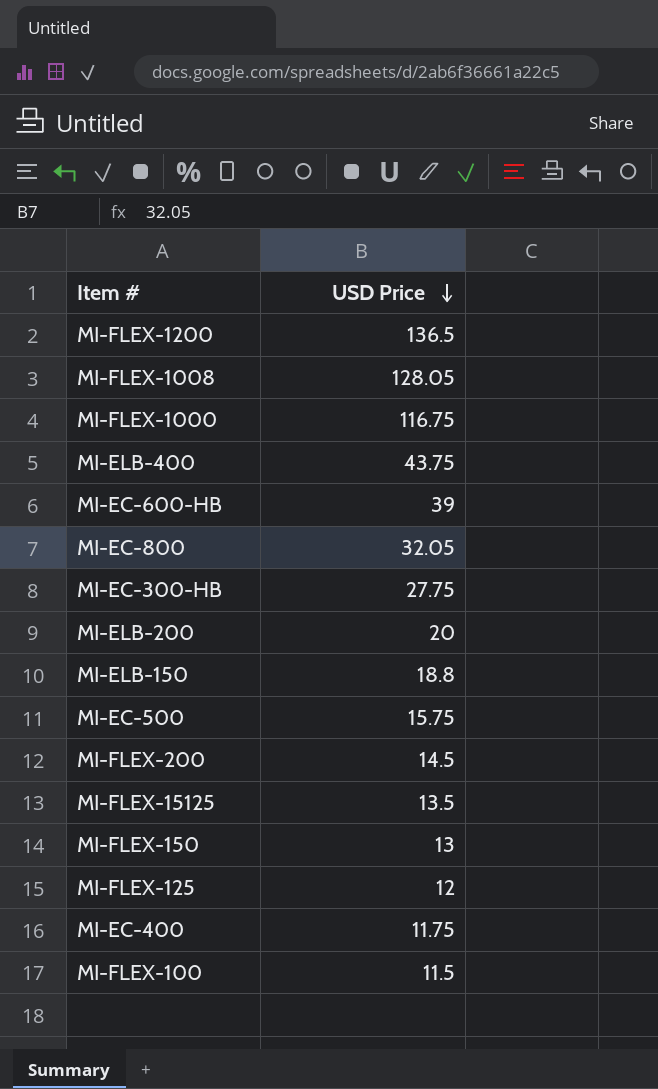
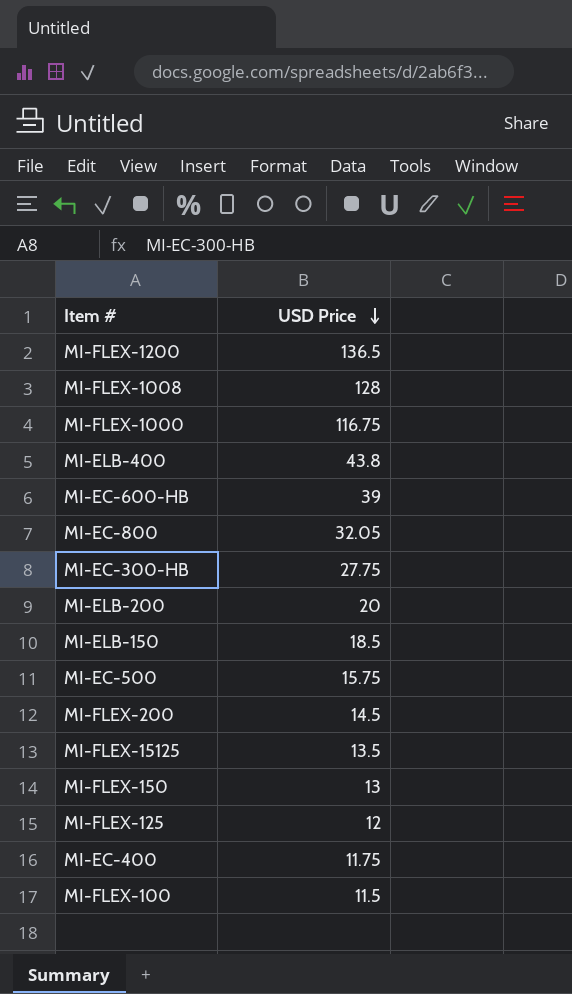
MI-FLEX-1008 | USD Price: 128.05 -> 128
MI-ELB-400 | USD Price: 43.75 -> 43.8
MI-ELB-150 | USD Price: 18.8 -> 18.5

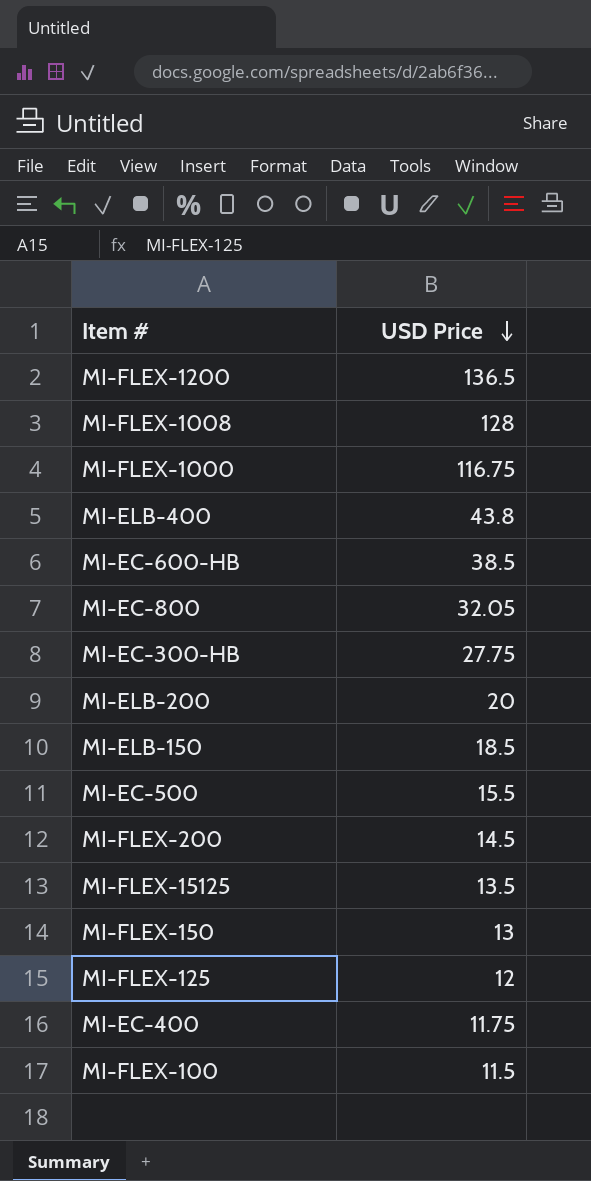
MI-EC-600-HB | USD Price: 39 -> 38.5
MI-EC-500 | USD Price: 15.75 -> 15.5

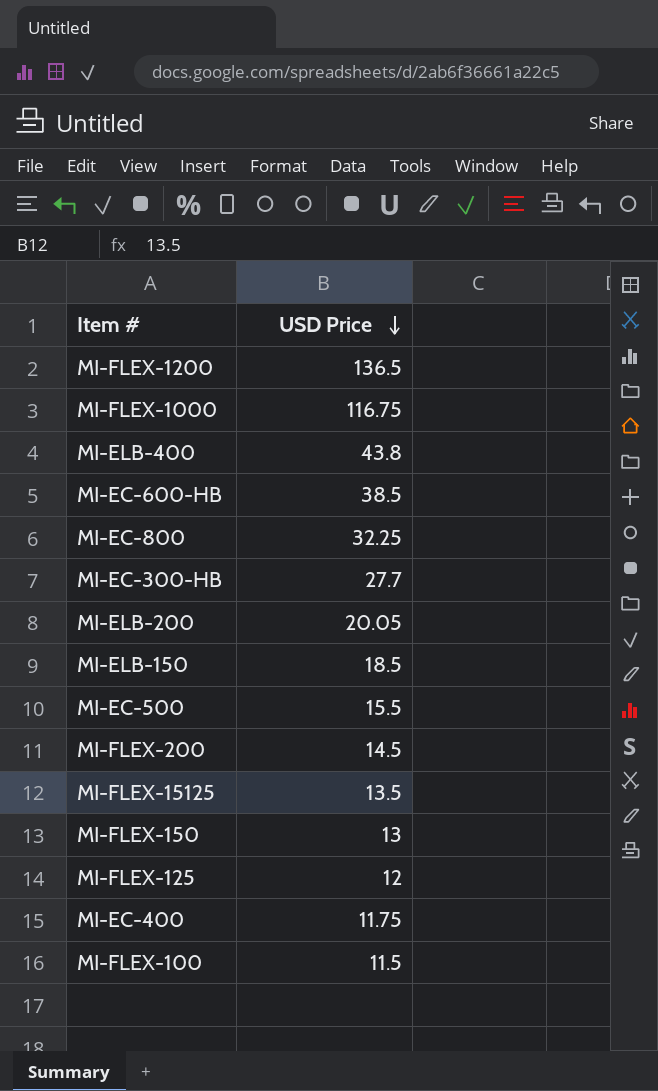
row MI-FLEX-1008: 128 -> none
MI-EC-800 | USD Price: 32.05 -> 32.25
MI-EC-300-HB | USD Price: 27.75 -> 27.7
MI-ELB-200 | USD Price: 20 -> 20.05

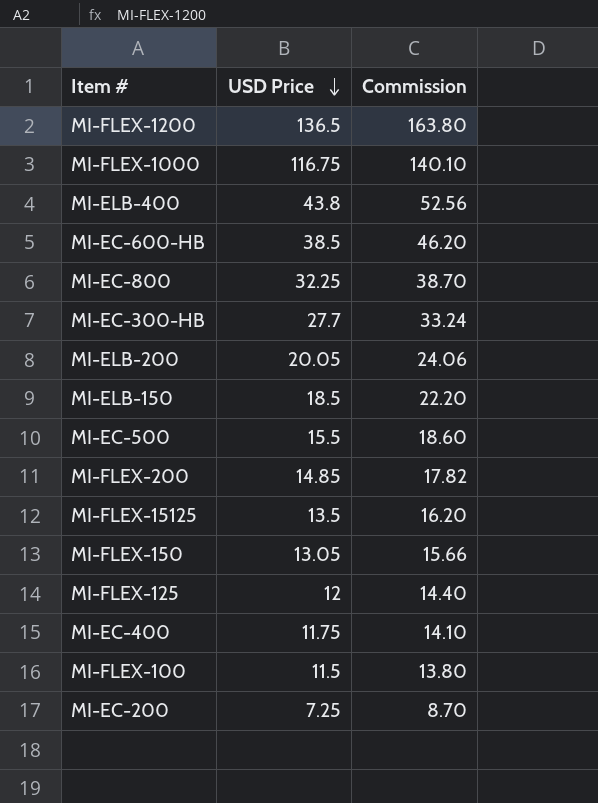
column Commission | formula: none -> [USD Price] * 1.2
MI-FLEX-200 | USD Price: 14.5 -> 14.85
MI-FLEX-150 | USD Price: 13 -> 13.05
row MI-EC-200: none -> 7.25 | 8.70

